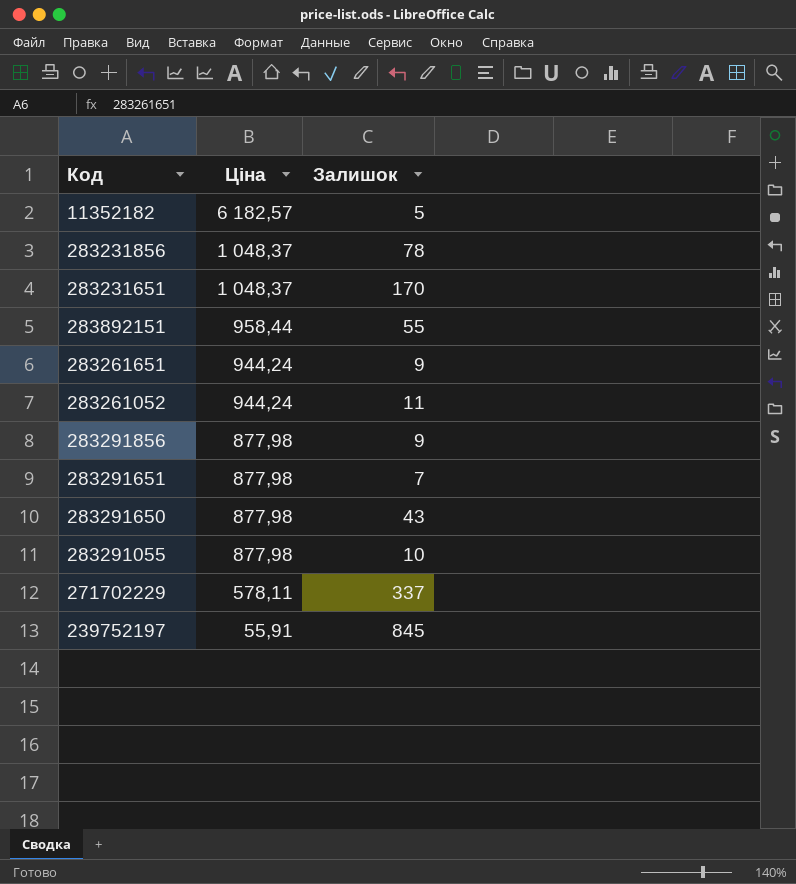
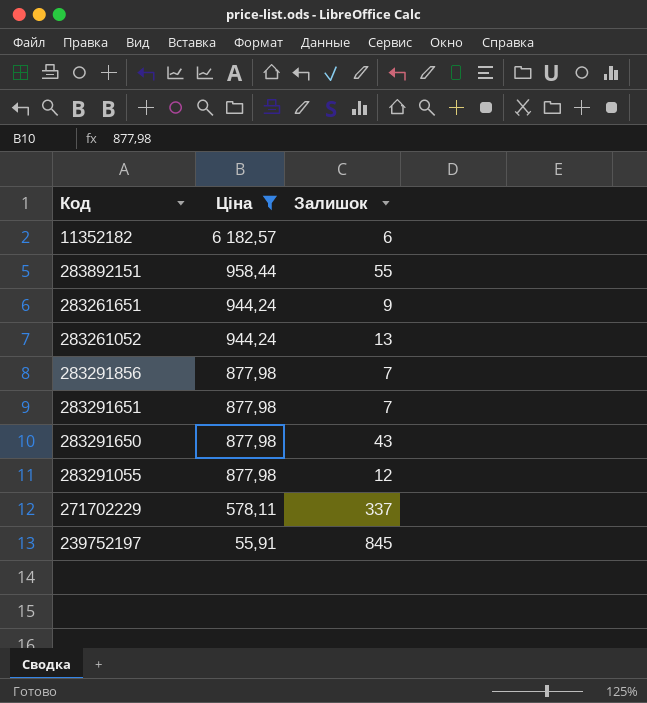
filter: none -> Ціна != 1 048,37
11352182 | Залишок: 5 -> 6
283261052 | Залишок: 11 -> 13
283291856 | Залишок: 9 -> 7
283291055 | Залишок: 10 -> 12

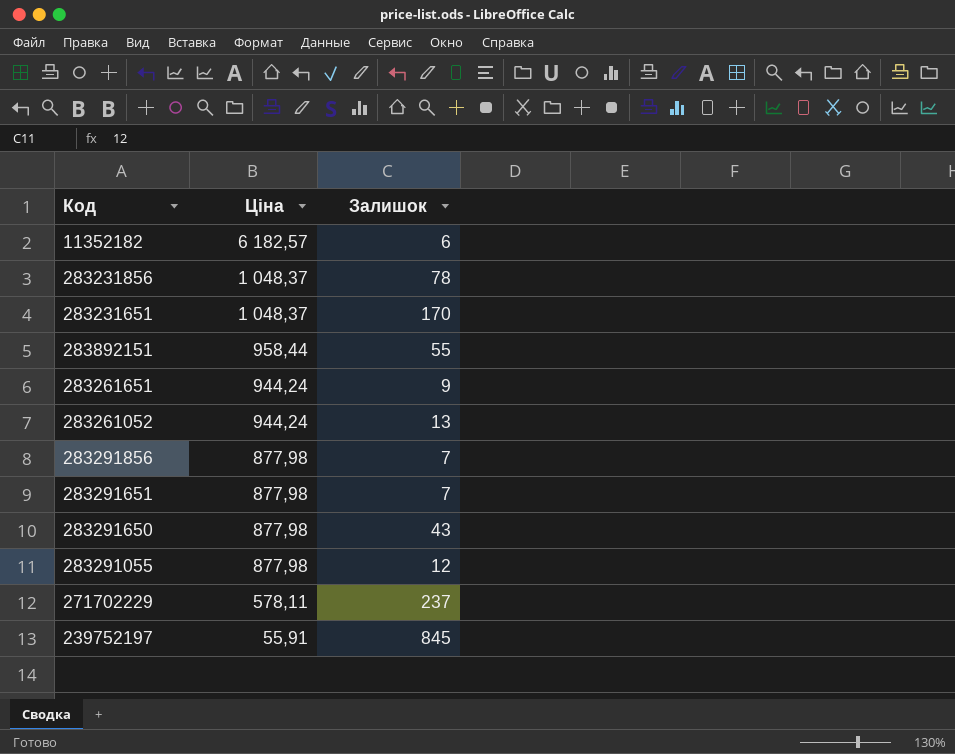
filter: Ціна != 1 048,37 -> none
271702229 | Залишок: 337 -> 237

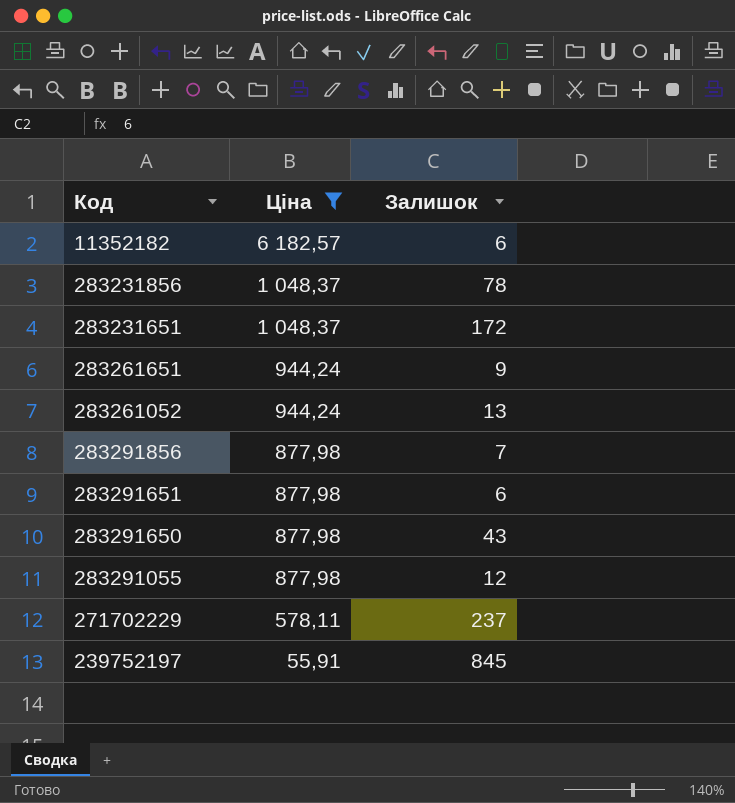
filter: none -> Ціна != 958,44
283231651 | Залишок: 170 -> 172
283291651 | Залишок: 7 -> 6

